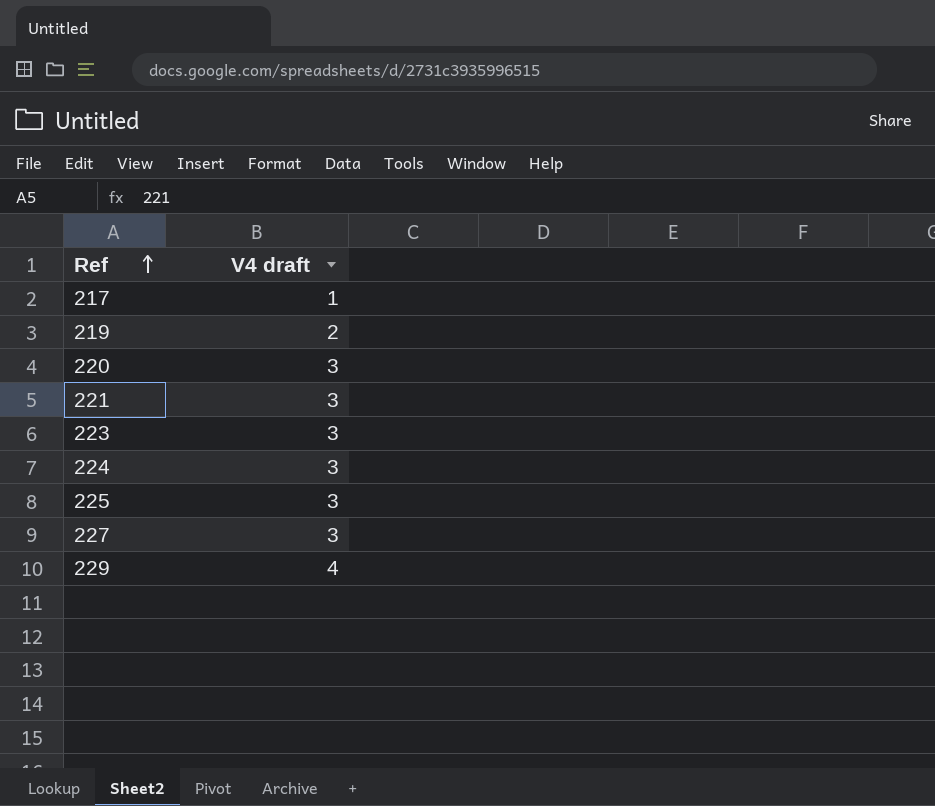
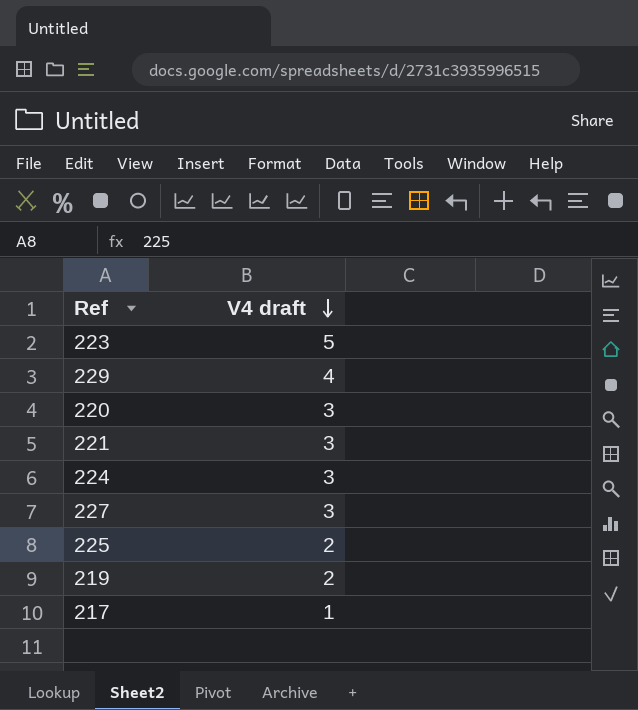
row order: Ref ascending -> V4 draft descending
223 | V4 draft: 3 -> 5
225 | V4 draft: 3 -> 2

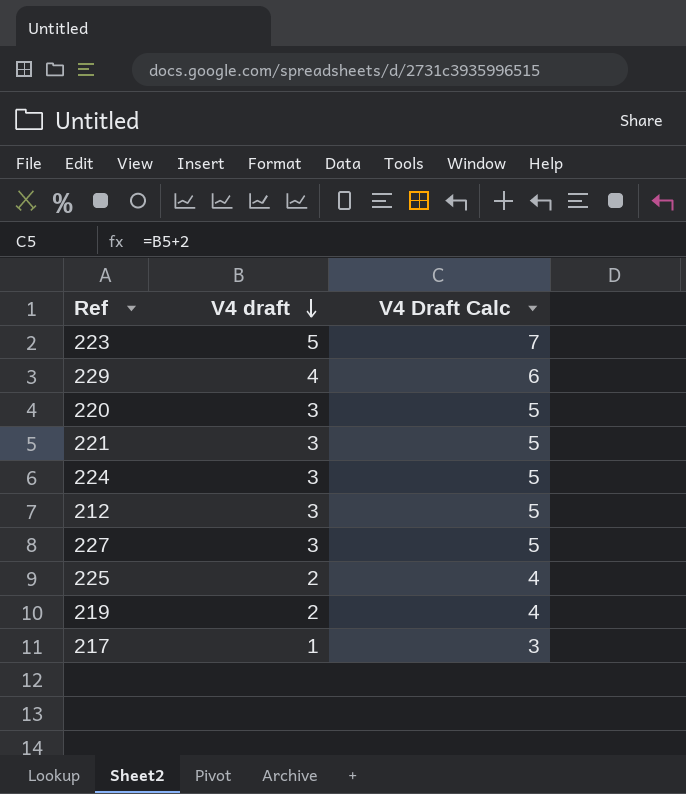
column V4 Draft Calc | formula: none -> [V4 draft] + 2
row 212: none -> 3 | 5

